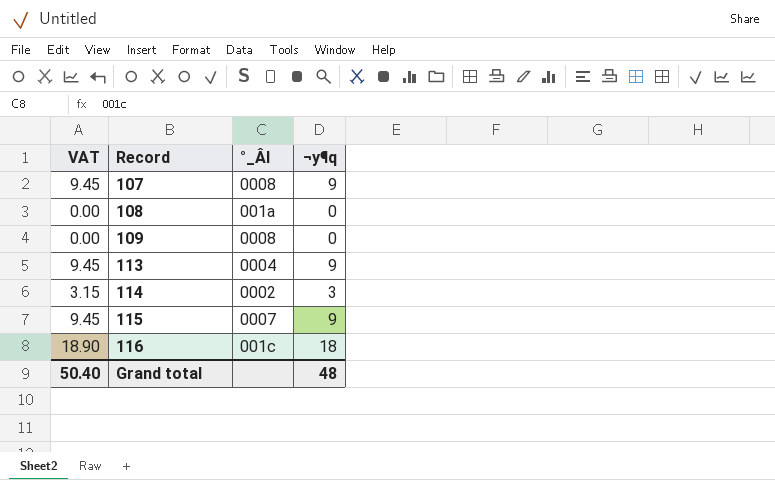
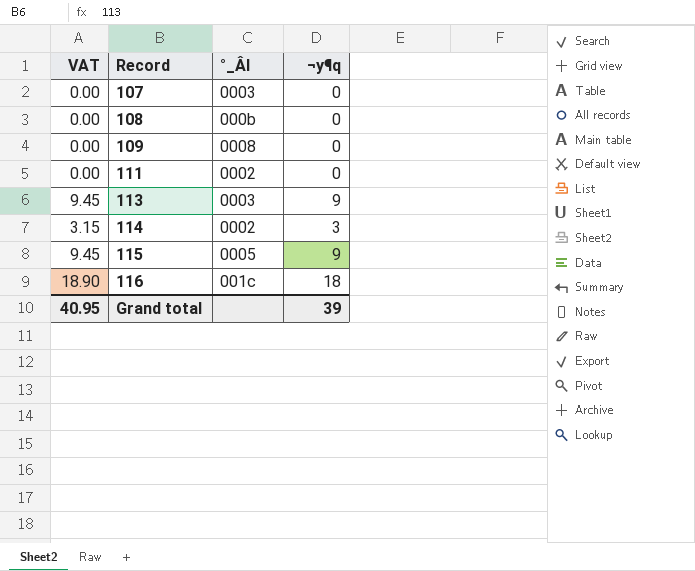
107 | VAT: 9.45 -> 0.00
107 | °_ÂI: 0008 -> 0003
107 | ¬y¶q: 9 -> 0
108 | °_ÂI: 001a -> 000b
row 111: none -> 0.00 | 0002 | 0
113 | °_ÂI: 0004 -> 0003
115 | °_ÂI: 0007 -> 0005
Grand total | VAT: 50.40 -> 40.95
Grand total | ¬y¶q: 48 -> 39

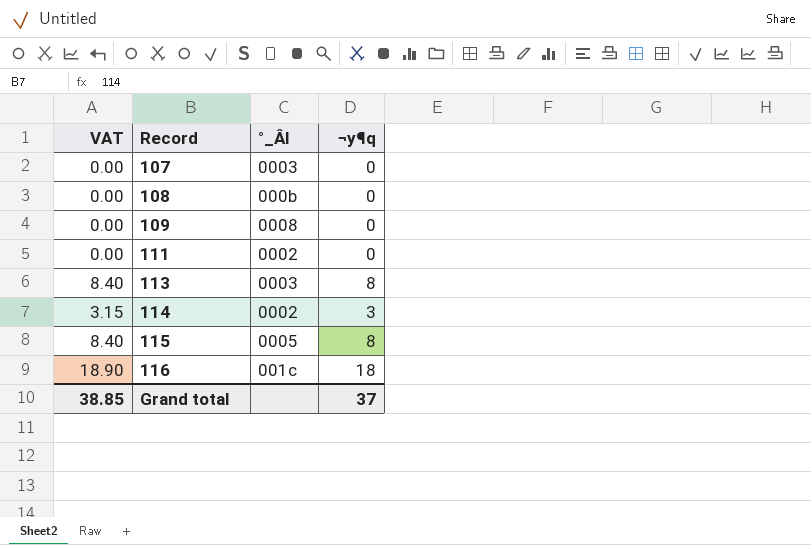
113 | VAT: 9.45 -> 8.40
113 | ¬y¶q: 9 -> 8
115 | VAT: 9.45 -> 8.40
115 | ¬y¶q: 9 -> 8
Grand total | VAT: 40.95 -> 38.85
Grand total | ¬y¶q: 39 -> 37

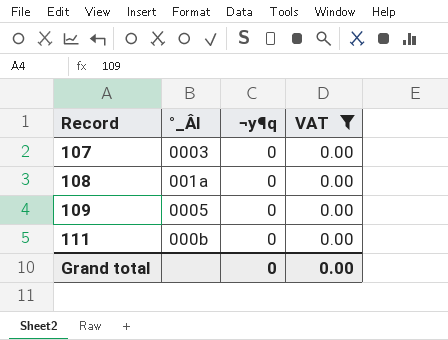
filter: none -> VAT = 0.00
column VAT | position: 1 -> 4
108 | °_ÂI: 000b -> 001a
109 | °_ÂI: 0008 -> 0005
111 | °_ÂI: 0002 -> 000b
Grand total | ¬y¶q: 37 -> 0
Grand total | VAT: 38.85 -> 0.00

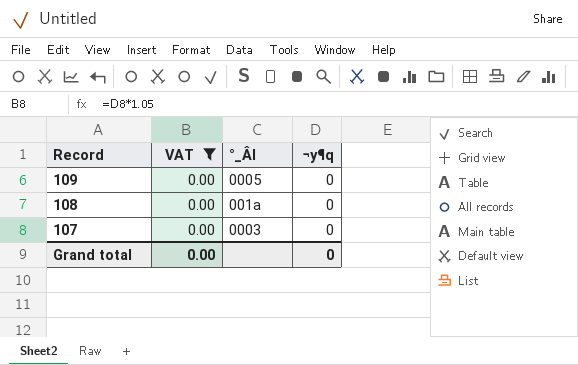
row order: Record ascending -> Record descending
column VAT | position: 4 -> 2
row 111: 000b | 0 | 0.00 -> none

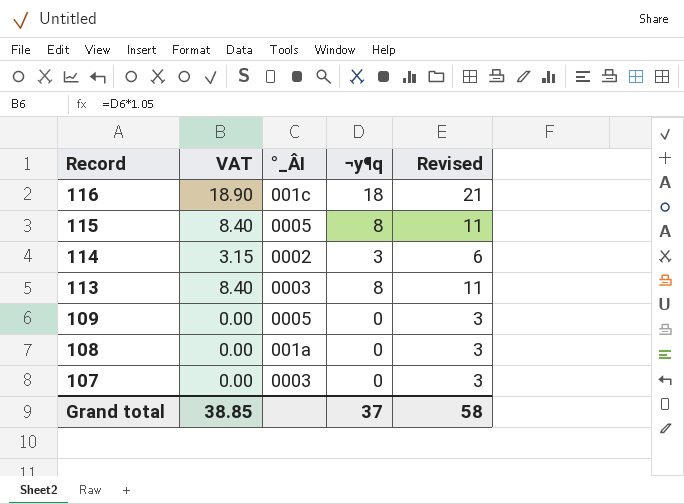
filter: VAT = 0.00 -> none
column Revised | formula: none -> [¬y¶q] + 3
Grand total | VAT: 0.00 -> 38.85
Grand total | ¬y¶q: 0 -> 37

